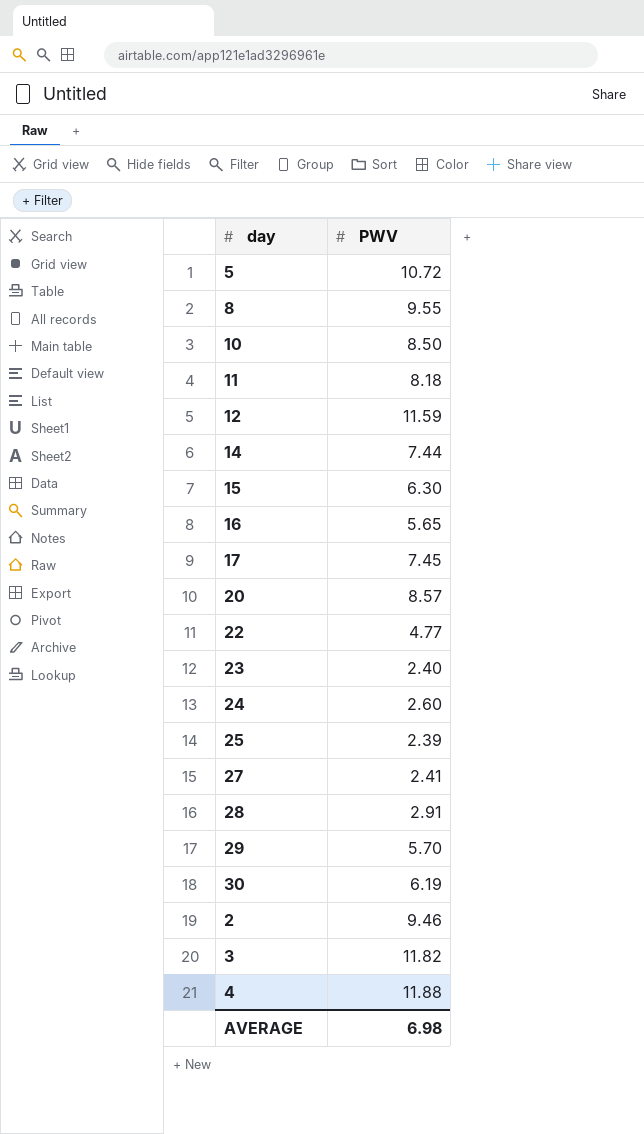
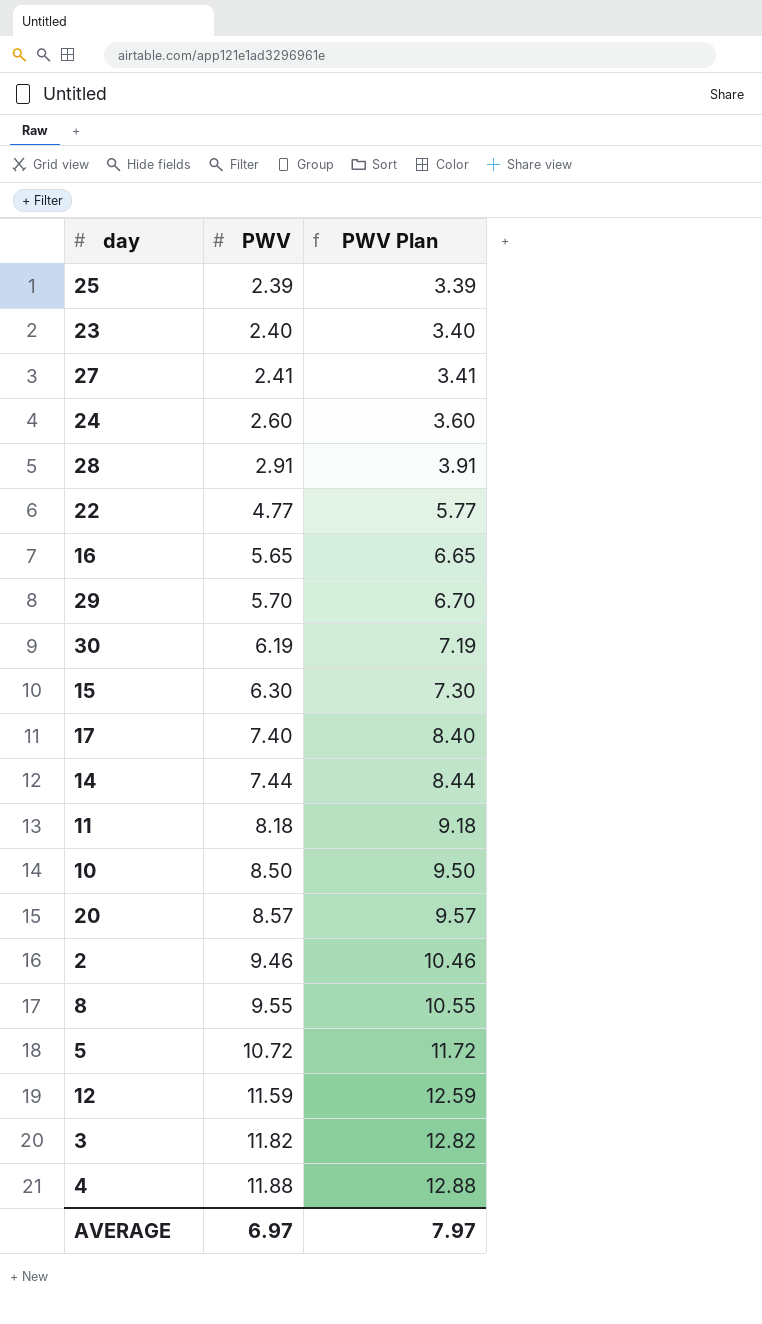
row order: none -> PWV ascending
column PWV Plan | formula: none -> [PWV] + 1
17 | PWV: 7.45 -> 7.40
AVERAGE | PWV: 6.98 -> 6.97

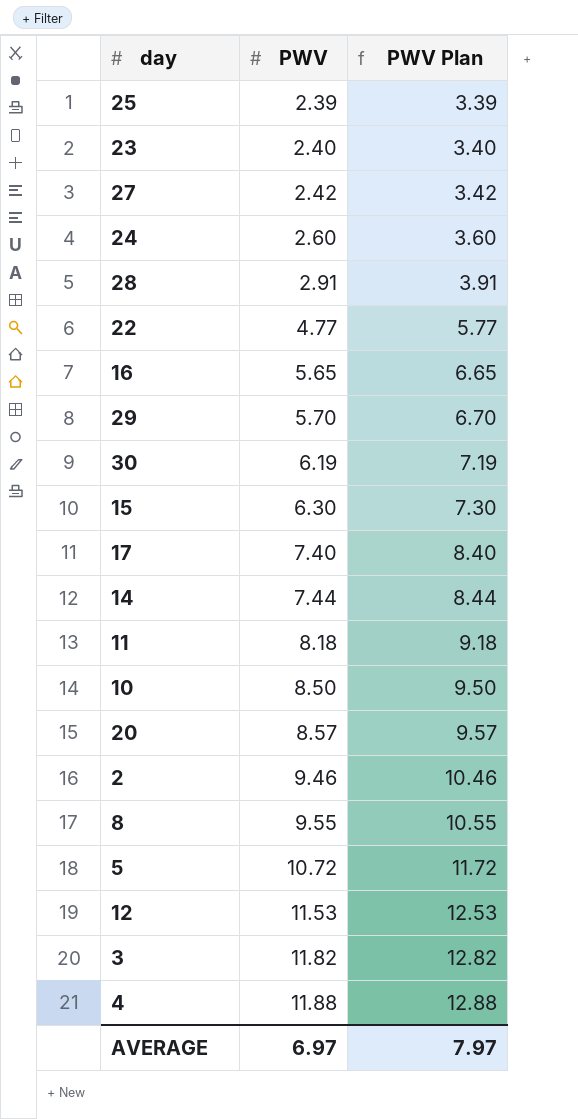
27 | PWV: 2.41 -> 2.42
27 | PWV Plan: 3.41 -> 3.42
12 | PWV: 11.59 -> 11.53
12 | PWV Plan: 12.59 -> 12.53

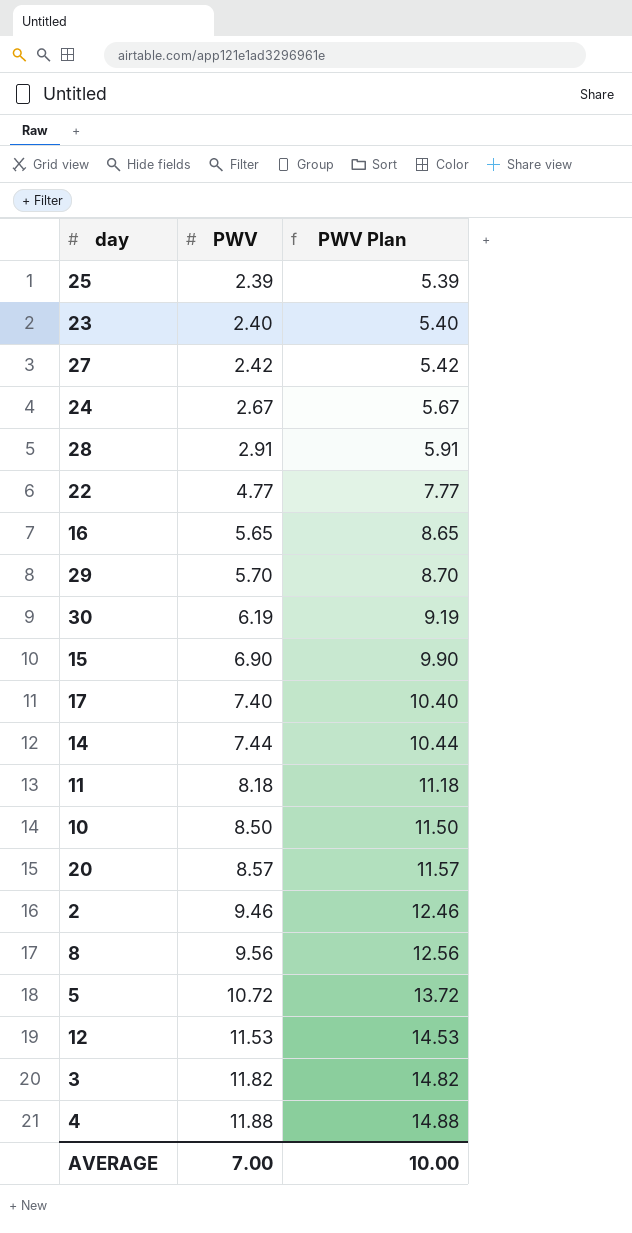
column PWV Plan | formula: [PWV] + 1 -> [PWV] + 3
24 | PWV: 2.60 -> 2.67
15 | PWV: 6.30 -> 6.90
8 | PWV: 9.55 -> 9.56
AVERAGE | PWV: 6.97 -> 7.00
AVERAGE | PWV Plan: 7.97 -> 10.00

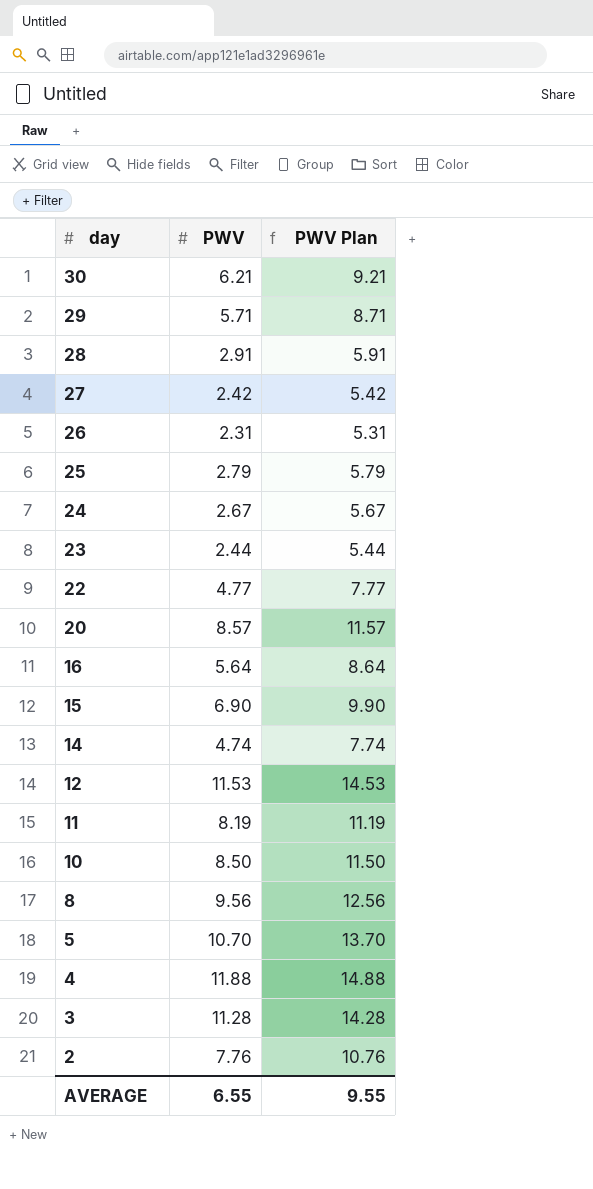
row order: PWV ascending -> day descending
row 17: 7.40 | 10.40 -> none
30 | PWV: 6.19 -> 6.21
30 | PWV Plan: 9.19 -> 9.21
29 | PWV: 5.70 -> 5.71
29 | PWV Plan: 8.70 -> 8.71
row 26: none -> 2.31 | 5.31
25 | PWV: 2.39 -> 2.79
25 | PWV Plan: 5.39 -> 5.79
23 | PWV: 2.40 -> 2.44
23 | PWV Plan: 5.40 -> 5.44
16 | PWV: 5.65 -> 5.64
16 | PWV Plan: 8.65 -> 8.64
14 | PWV: 7.44 -> 4.74
14 | PWV Plan: 10.44 -> 7.74
11 | PWV: 8.18 -> 8.19
11 | PWV Plan: 11.18 -> 11.19
5 | PWV: 10.72 -> 10.70
5 | PWV Plan: 13.72 -> 13.70
3 | PWV: 11.82 -> 11.28
3 | PWV Plan: 14.82 -> 14.28
2 | PWV: 9.46 -> 7.76
2 | PWV Plan: 12.46 -> 10.76
AVERAGE | PWV: 7.00 -> 6.55
AVERAGE | PWV Plan: 10.00 -> 9.55

